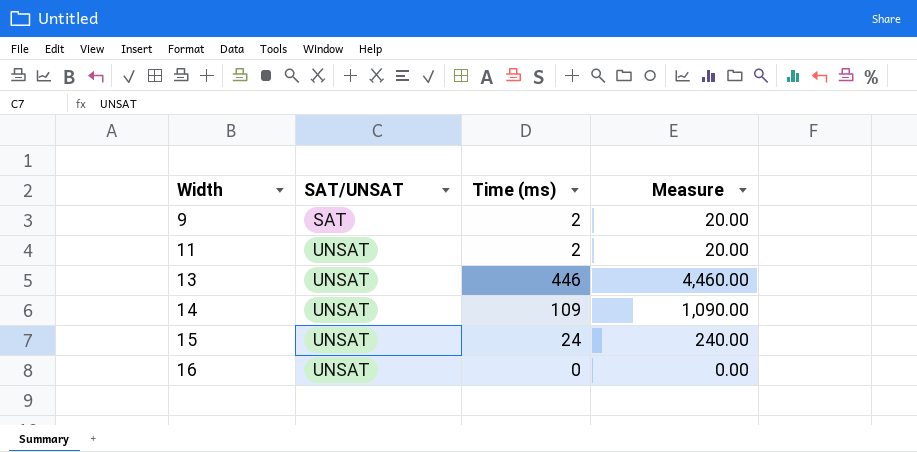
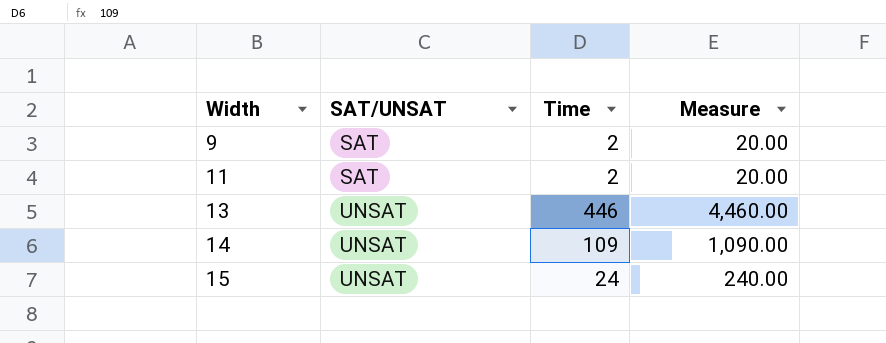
column name: Time (ms) -> Time
row 16: UNSAT | 0 | 0.00 -> none
11 | SAT/UNSAT: UNSAT -> SAT

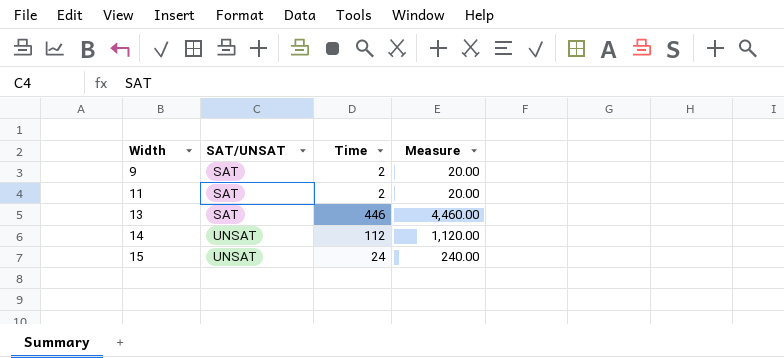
13 | SAT/UNSAT: UNSAT -> SAT
14 | Time: 109 -> 112
14 | Measure: 1,090.00 -> 1,120.00

